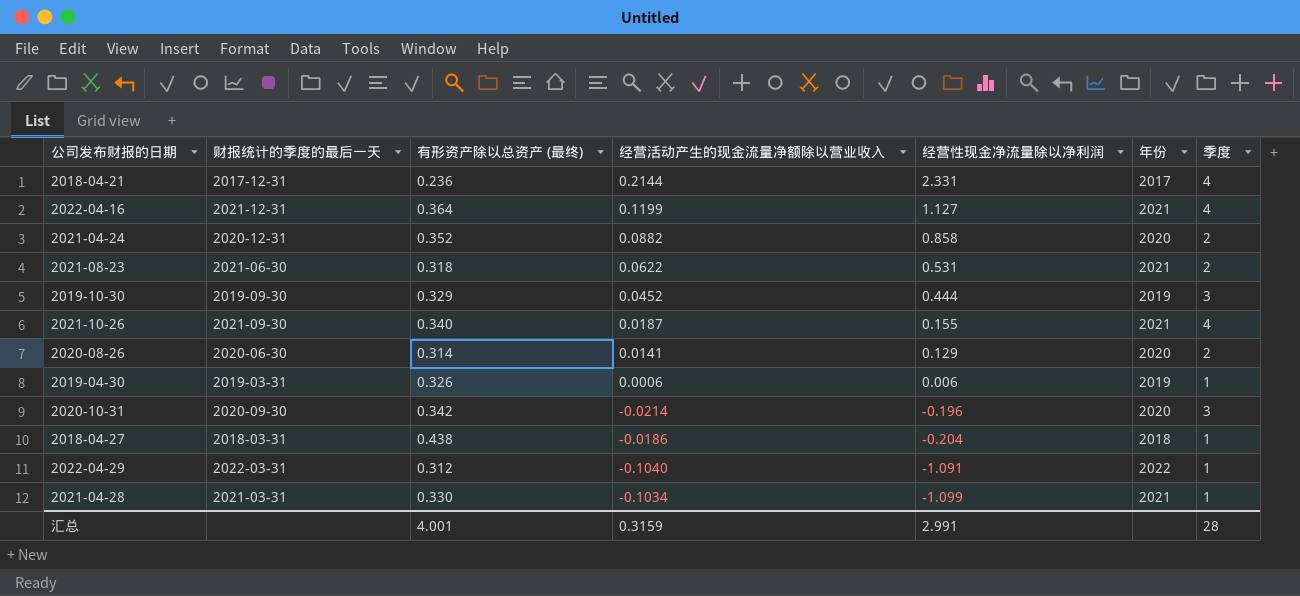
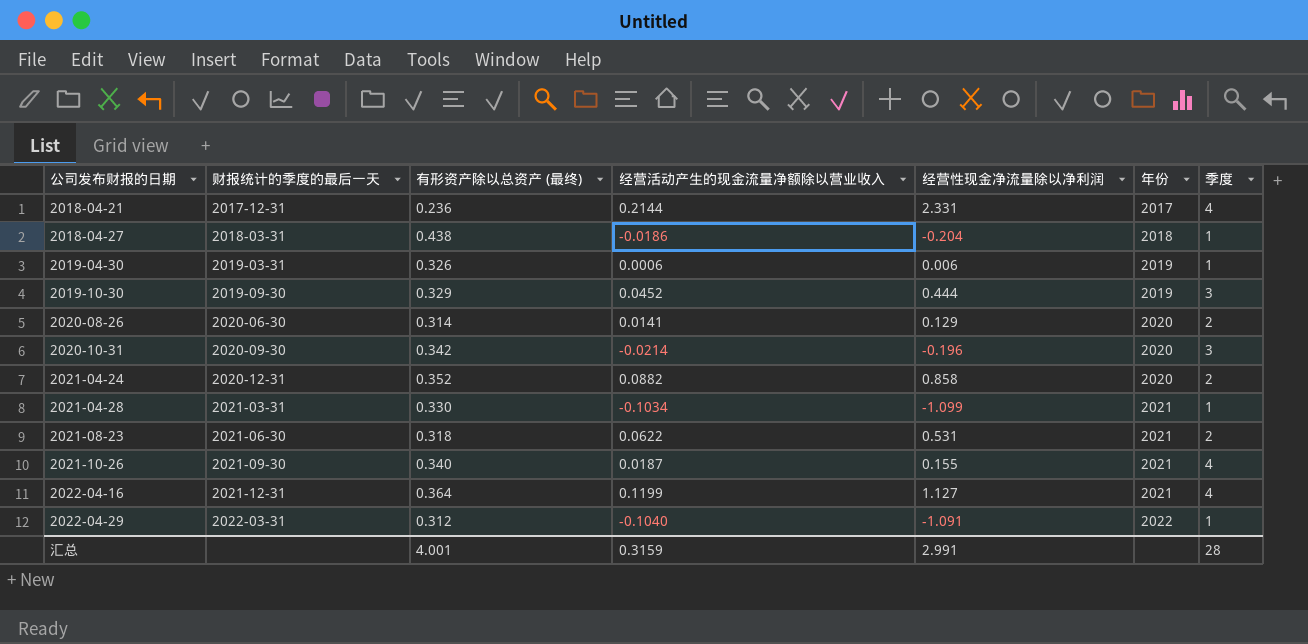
row order: 经营性现金净流量除以净利润 descending -> 公司发布财报的日期 ascending

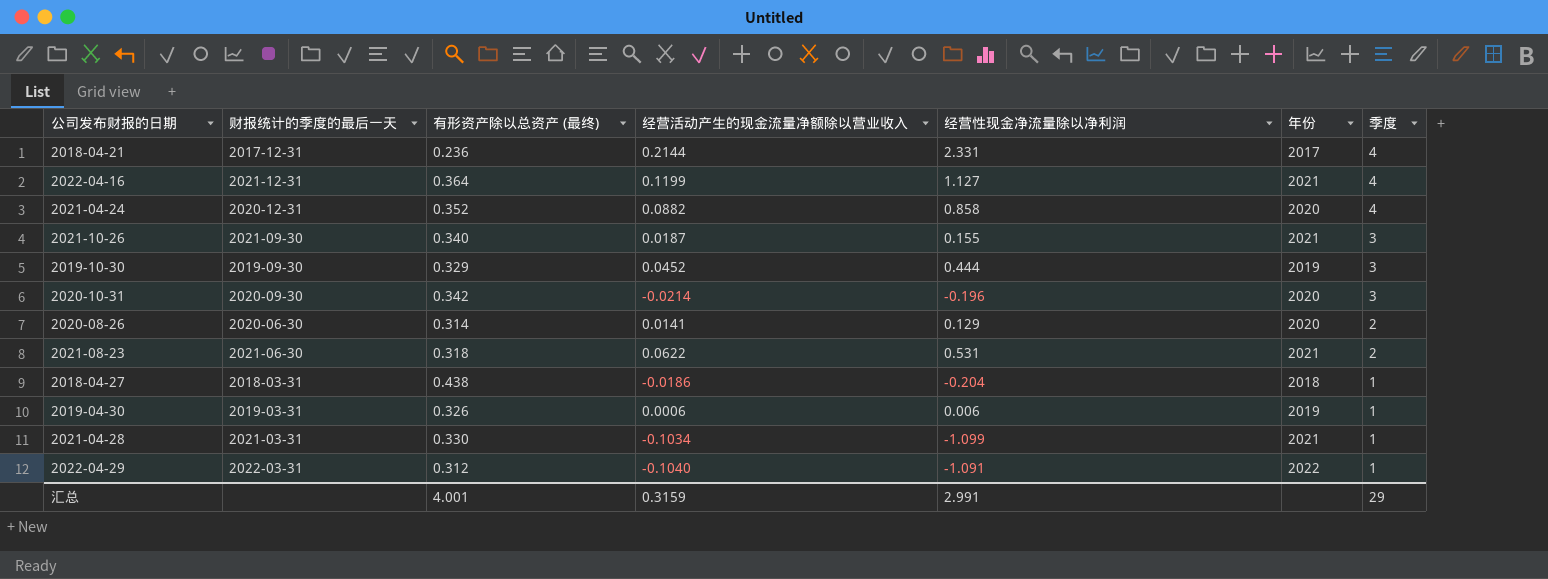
row order: 公司发布财报的日期 ascending -> 季度 descending
2021-04-24 | 季度: 2 -> 4
2021-10-26 | 季度: 4 -> 3
汇总 | 季度: 28 -> 29

